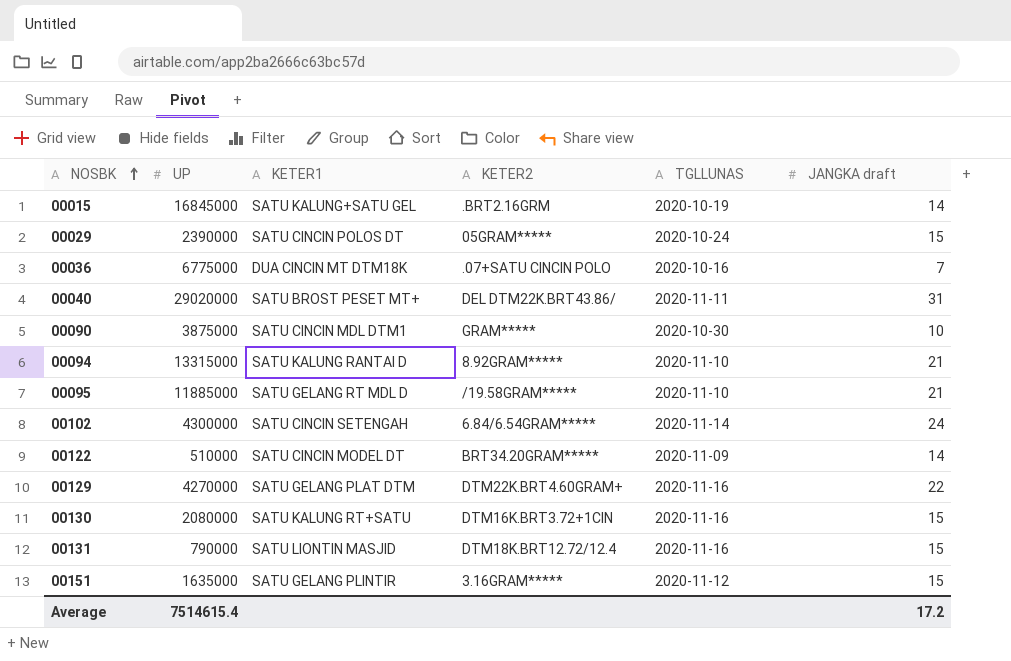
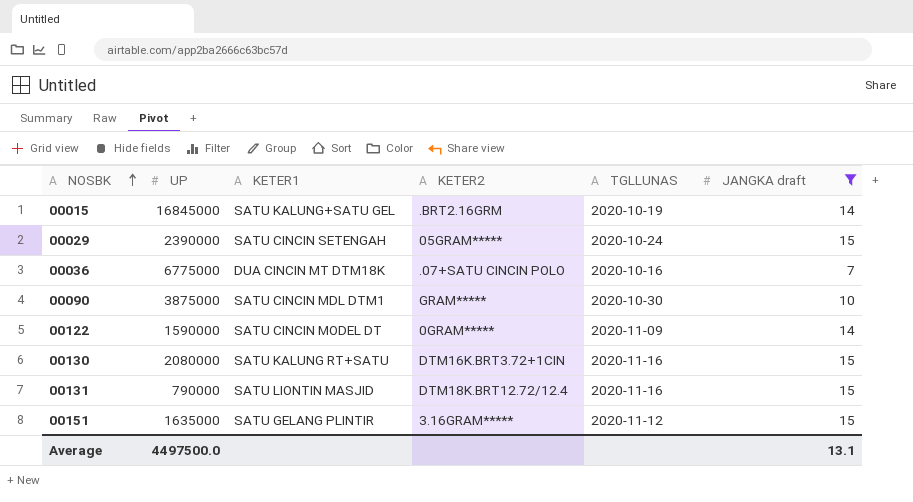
filter: none -> JANGKA draft <= 15
00029 | KETER1: SATU CINCIN POLOS DT -> SATU CINCIN SETENGAH
00122 | UP: 510000 -> 1590000
00122 | KETER2: BRT34.20GRAM***** -> 0GRAM*****
Average | UP: 7514615.4 -> 4497500.0
Average | JANGKA draft: 17.2 -> 13.1

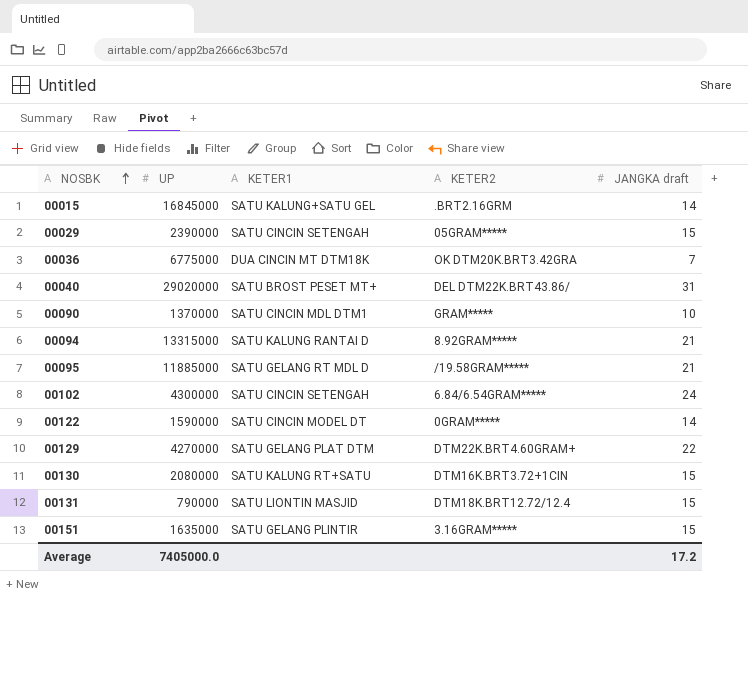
filter: JANGKA draft <= 15 -> none
column TGLLUNAS | position: 5 -> none
00036 | KETER2: .07+SATU CINCIN POLO -> OK DTM20K.BRT3.42GRA
00090 | UP: 3875000 -> 1370000
Average | UP: 4497500.0 -> 7405000.0
Average | JANGKA draft: 13.1 -> 17.2

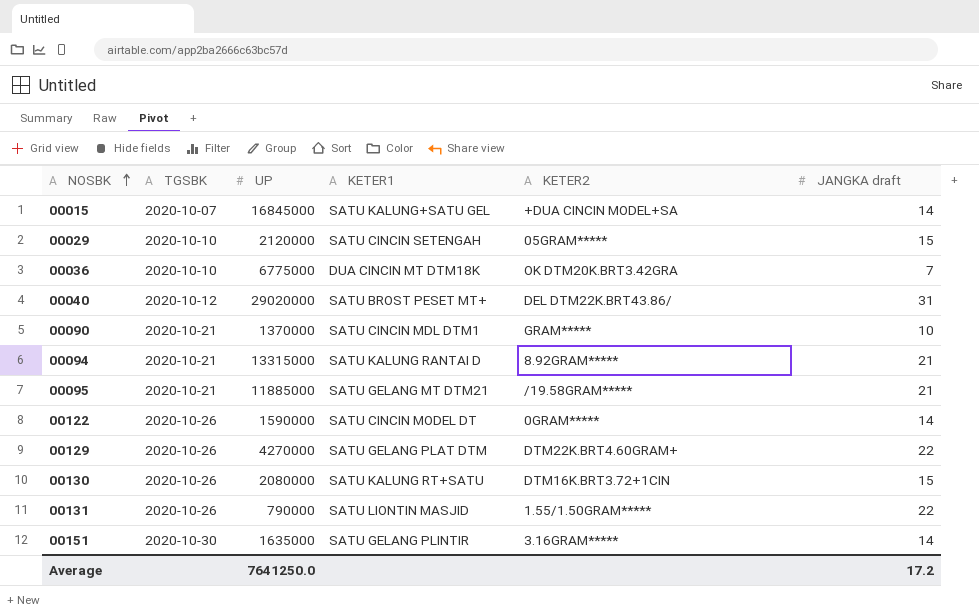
column TGSBK | position: none -> 2
row 00102: 4300000 | SATU CINCIN SETENGAH | 6.84/6.54GRAM***** | 24 -> none
00015 | KETER2: .BRT2.16GRM -> +DUA CINCIN MODEL+SA
00029 | UP: 2390000 -> 2120000
00095 | KETER1: SATU GELANG RT MDL D -> SATU GELANG MT DTM21
00131 | KETER2: DTM18K.BRT12.72/12.4 -> 1.55/1.50GRAM*****
00131 | JANGKA draft: 15 -> 22
00151 | JANGKA draft: 15 -> 14
Average | UP: 7405000.0 -> 7641250.0

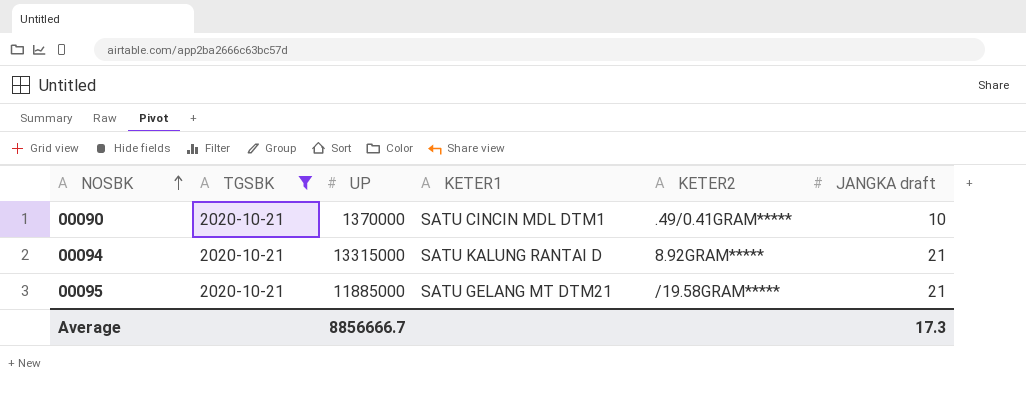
filter: none -> TGSBK = 2020-10-21
00090 | KETER2: GRAM***** -> .49/0.41GRAM*****
Average | UP: 7641250.0 -> 8856666.7
Average | JANGKA draft: 17.2 -> 17.3

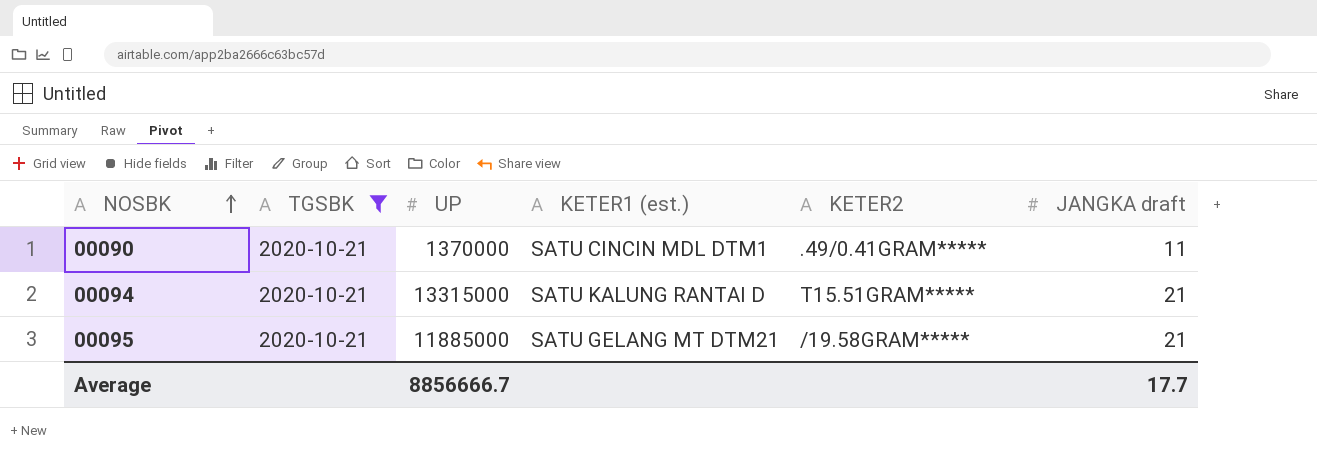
column name: KETER1 -> KETER1 (est.)
00090 | JANGKA draft: 10 -> 11
00094 | KETER2: 8.92GRAM***** -> T15.51GRAM*****
Average | JANGKA draft: 17.3 -> 17.7

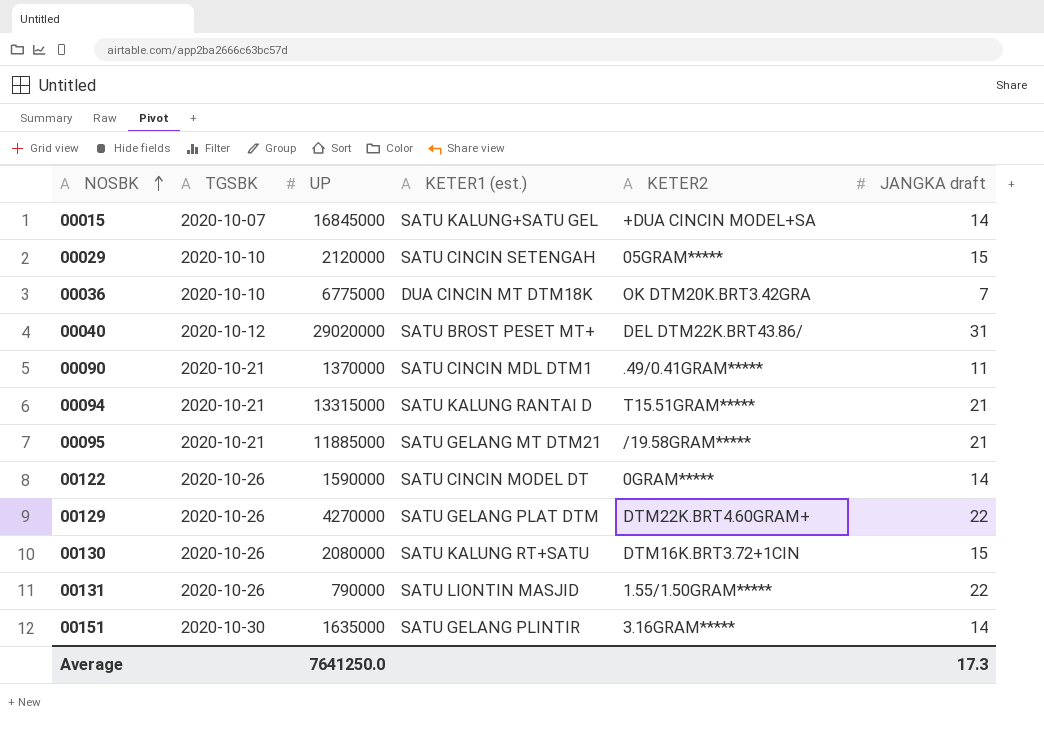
filter: TGSBK = 2020-10-21 -> none
Average | UP: 8856666.7 -> 7641250.0
Average | JANGKA draft: 17.7 -> 17.3

